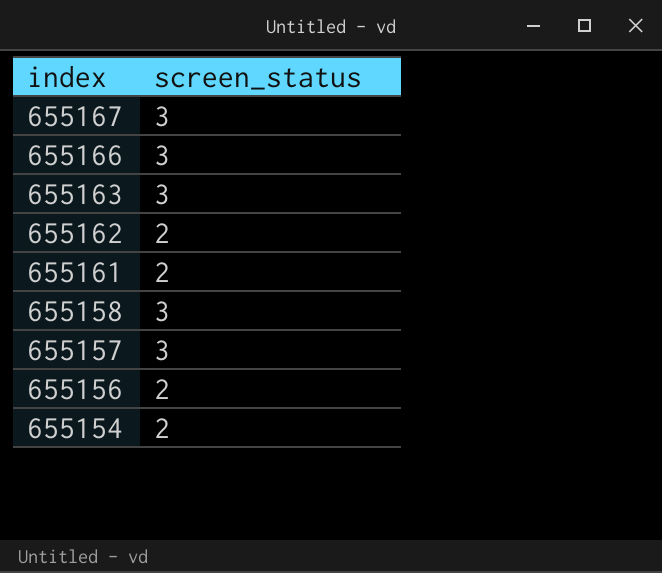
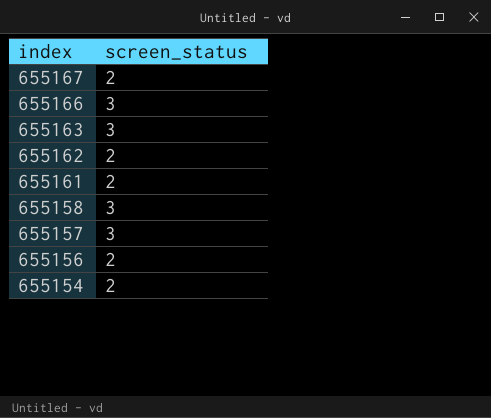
655167 | screen_status: 3 -> 2

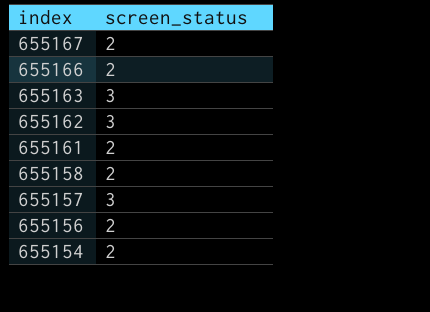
655166 | screen_status: 3 -> 2
655162 | screen_status: 2 -> 3
655158 | screen_status: 3 -> 2

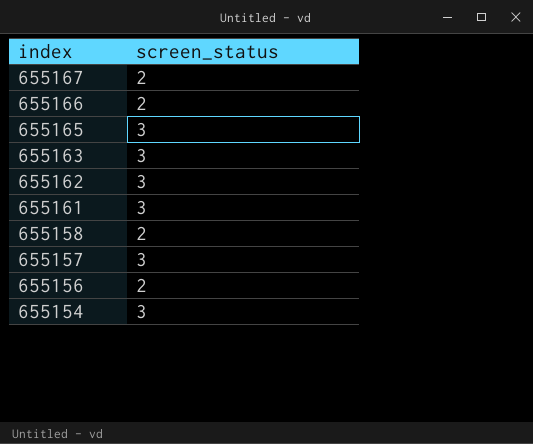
row 655165: none -> 3
655161 | screen_status: 2 -> 3
655154 | screen_status: 2 -> 3

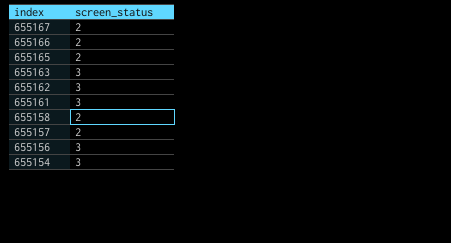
655165 | screen_status: 3 -> 2
655157 | screen_status: 3 -> 2
655156 | screen_status: 2 -> 3

